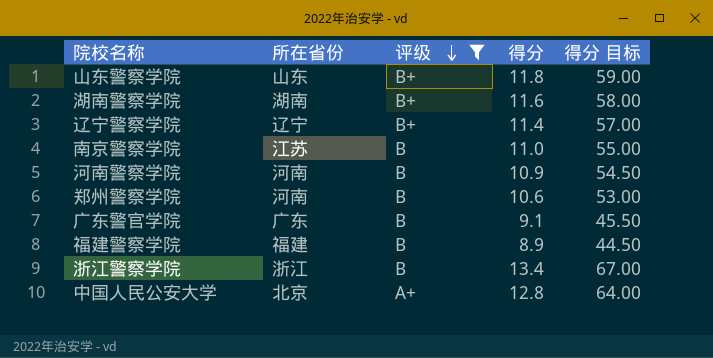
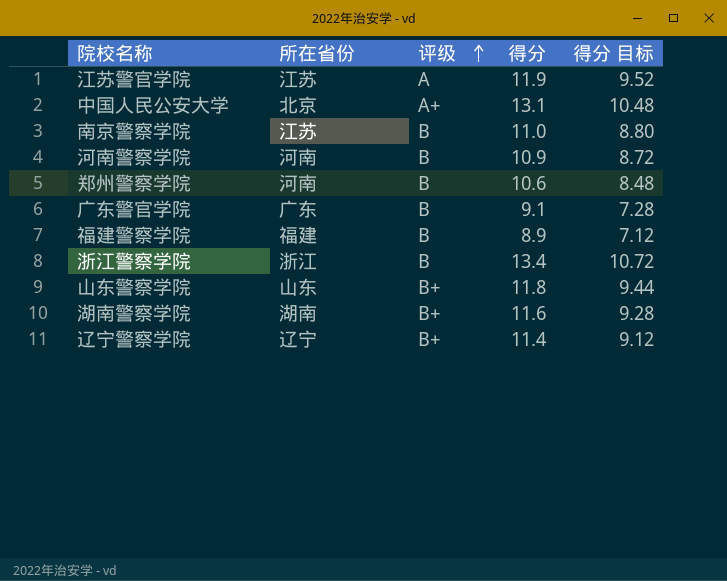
filter: 评级 != A -> none
row order: 评级 descending -> 评级 ascending
column 得分 目标 | formula: [得分] * 5 -> [得分] * 0.8
中国人民公安大学 | 得分: 12.8 -> 13.1

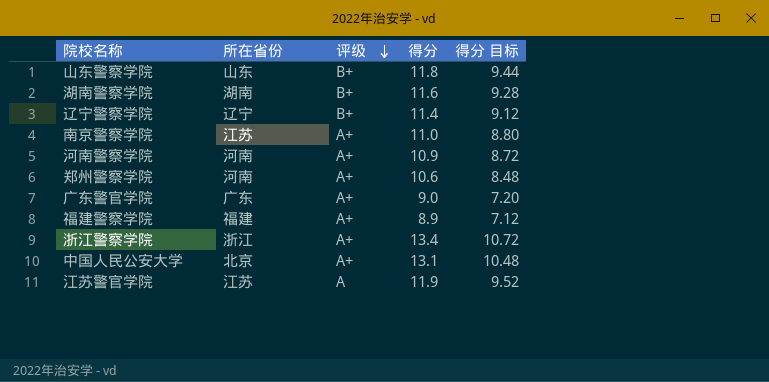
row order: 评级 ascending -> 评级 descending
南京警察学院 | 评级: B -> A+
河南警察学院 | 评级: B -> A+
郑州警察学院 | 评级: B -> A+
广东警官学院 | 评级: B -> A+
广东警官学院 | 得分: 9.1 -> 9.0
广东警官学院 | 得分 目标: 7.28 -> 7.20
福建警察学院 | 评级: B -> A+
浙江警察学院 | 评级: B -> A+

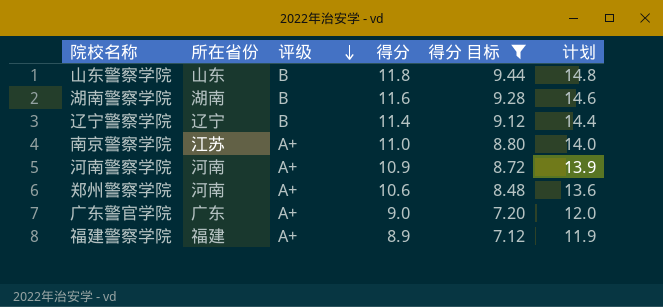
filter: none -> 得分 目标 <= 9.44
column 计划 | formula: none -> [得分] + 3
山东警察学院 | 评级: B+ -> B
湖南警察学院 | 评级: B+ -> B
辽宁警察学院 | 评级: B+ -> B

